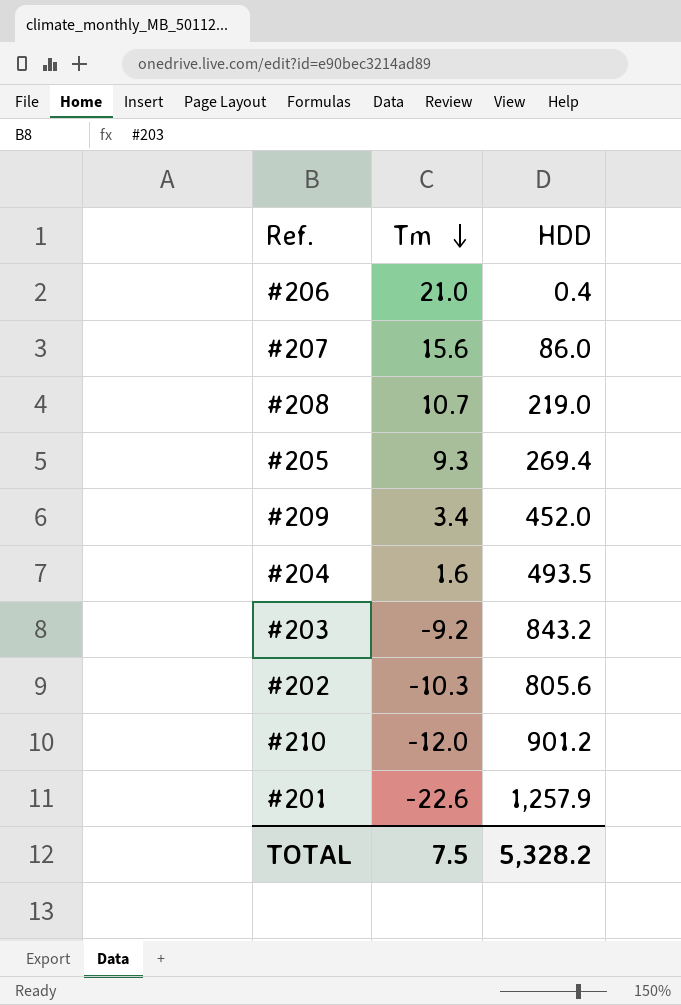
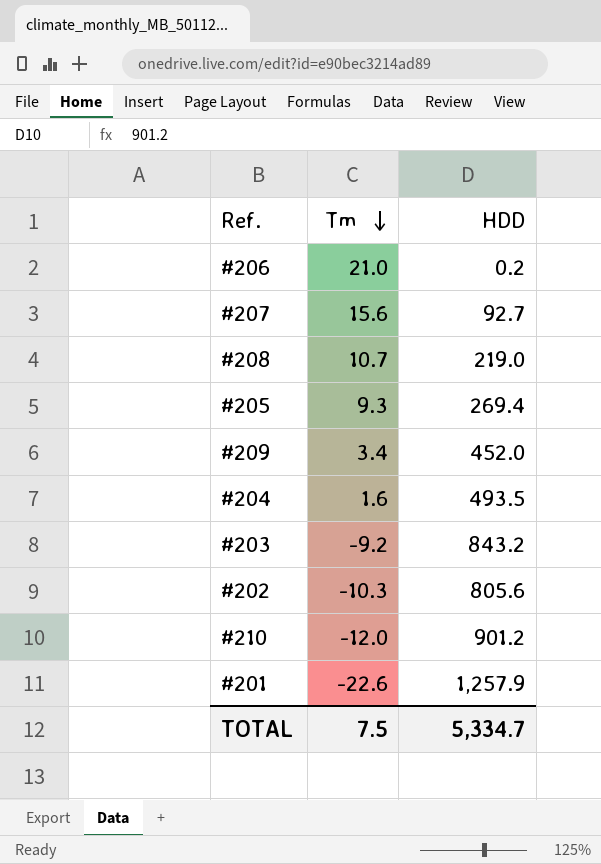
#206 | HDD: 0.4 -> 0.2
#207 | HDD: 86.0 -> 92.7
TOTAL | HDD: 5,328.2 -> 5,334.7

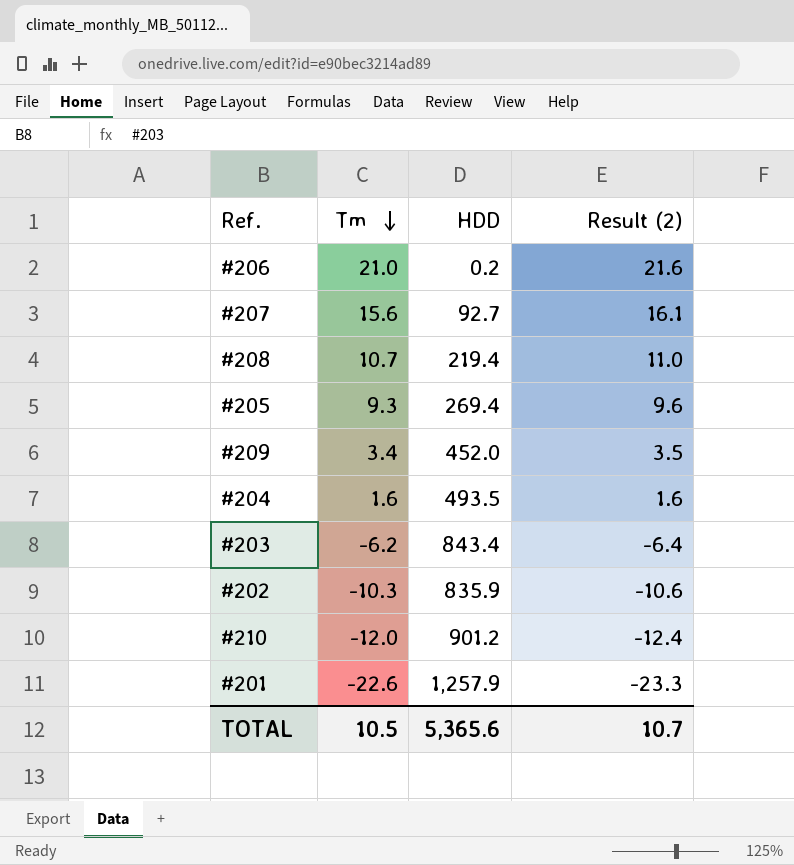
column Result (2) | formula: none -> [Tm] * 1.03
#208 | HDD: 219.0 -> 219.4
#203 | Tm: -9.2 -> -6.2
#203 | HDD: 843.2 -> 843.4
#202 | HDD: 805.6 -> 835.9
TOTAL | Tm: 7.5 -> 10.5
TOTAL | HDD: 5,334.7 -> 5,365.6

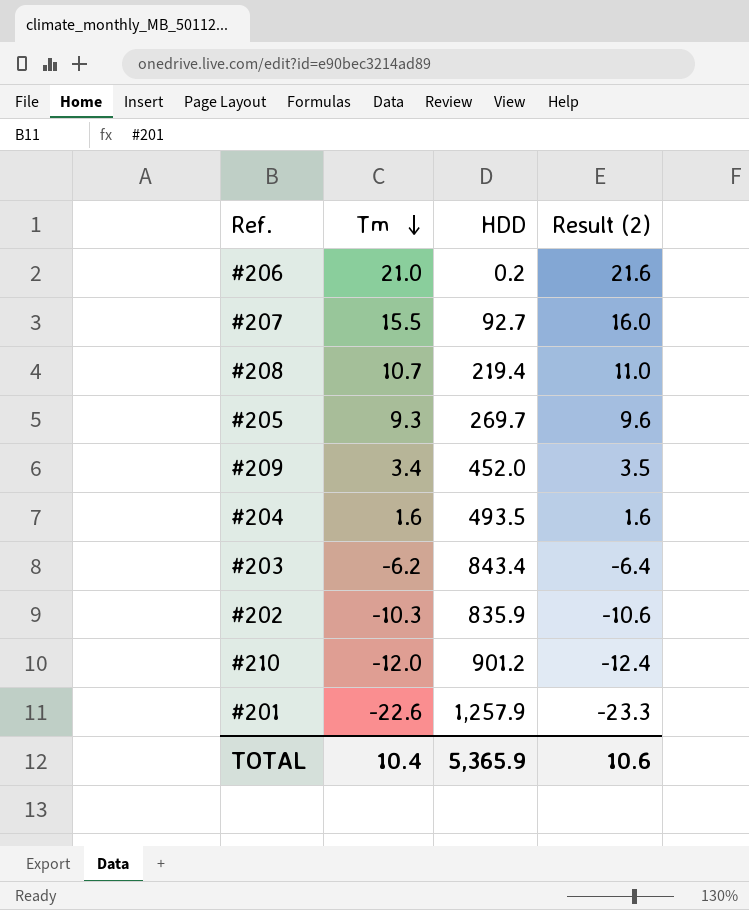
#207 | Tm: 15.6 -> 15.5
#207 | Result (2): 16.1 -> 16.0
#205 | HDD: 269.4 -> 269.7
TOTAL | Tm: 10.5 -> 10.4
TOTAL | HDD: 5,365.6 -> 5,365.9
TOTAL | Result (2): 10.7 -> 10.6

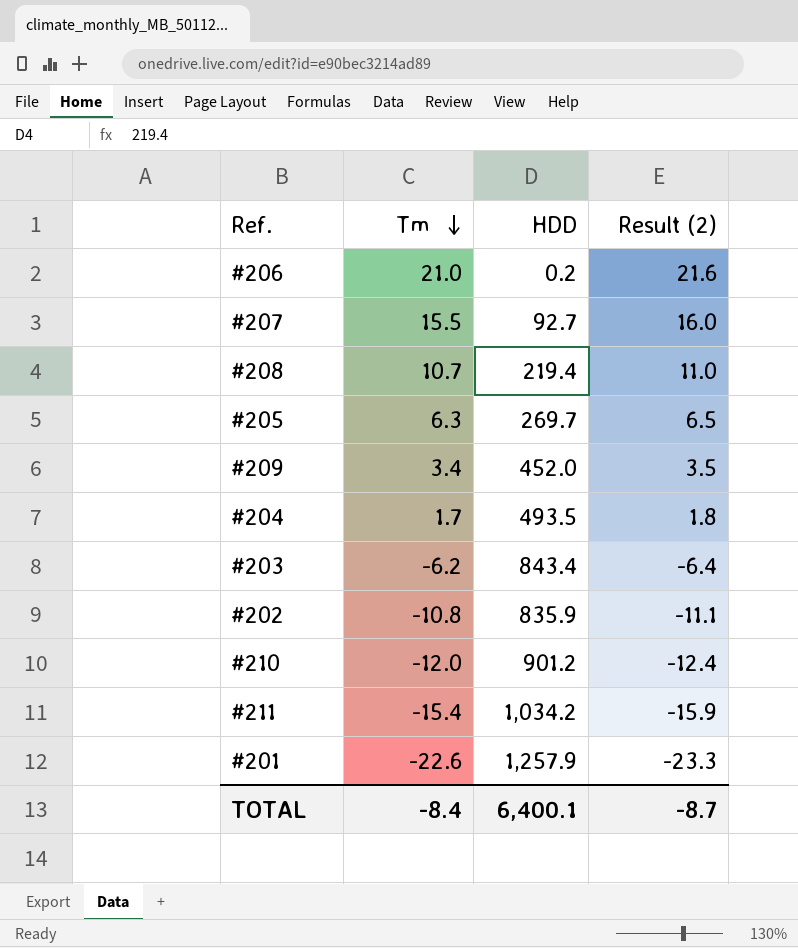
#205 | Tm: 9.3 -> 6.3
#205 | Result (2): 9.6 -> 6.5
#204 | Tm: 1.6 -> 1.7
#204 | Result (2): 1.6 -> 1.8
#202 | Tm: -10.3 -> -10.8
#202 | Result (2): -10.6 -> -11.1
row #211: none -> -15.4 | 1,034.2 | -15.9
TOTAL | Tm: 10.4 -> -8.4
TOTAL | HDD: 5,365.9 -> 6,400.1
TOTAL | Result (2): 10.6 -> -8.7

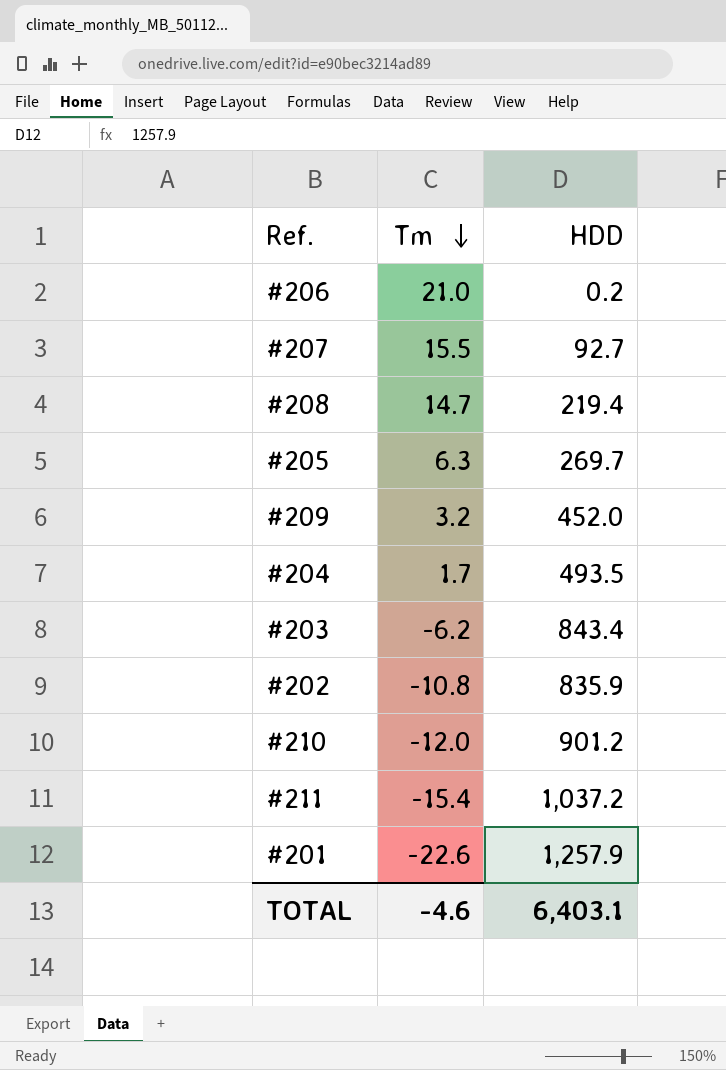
column Result (2) | formula: [Tm] * 1.03 -> none
#208 | Tm: 10.7 -> 14.7
#209 | Tm: 3.4 -> 3.2
#211 | HDD: 1,034.2 -> 1,037.2
TOTAL | Tm: -8.4 -> -4.6
TOTAL | HDD: 6,400.1 -> 6,403.1

